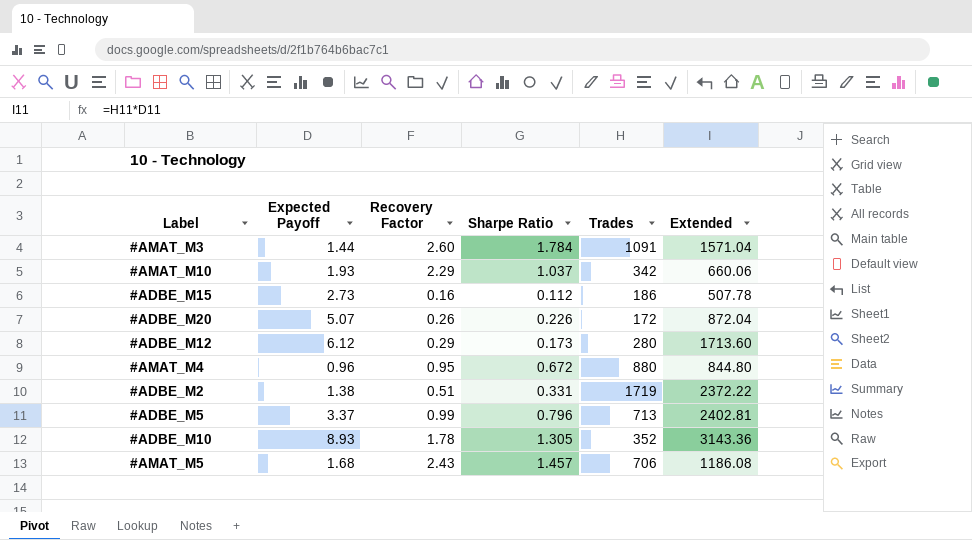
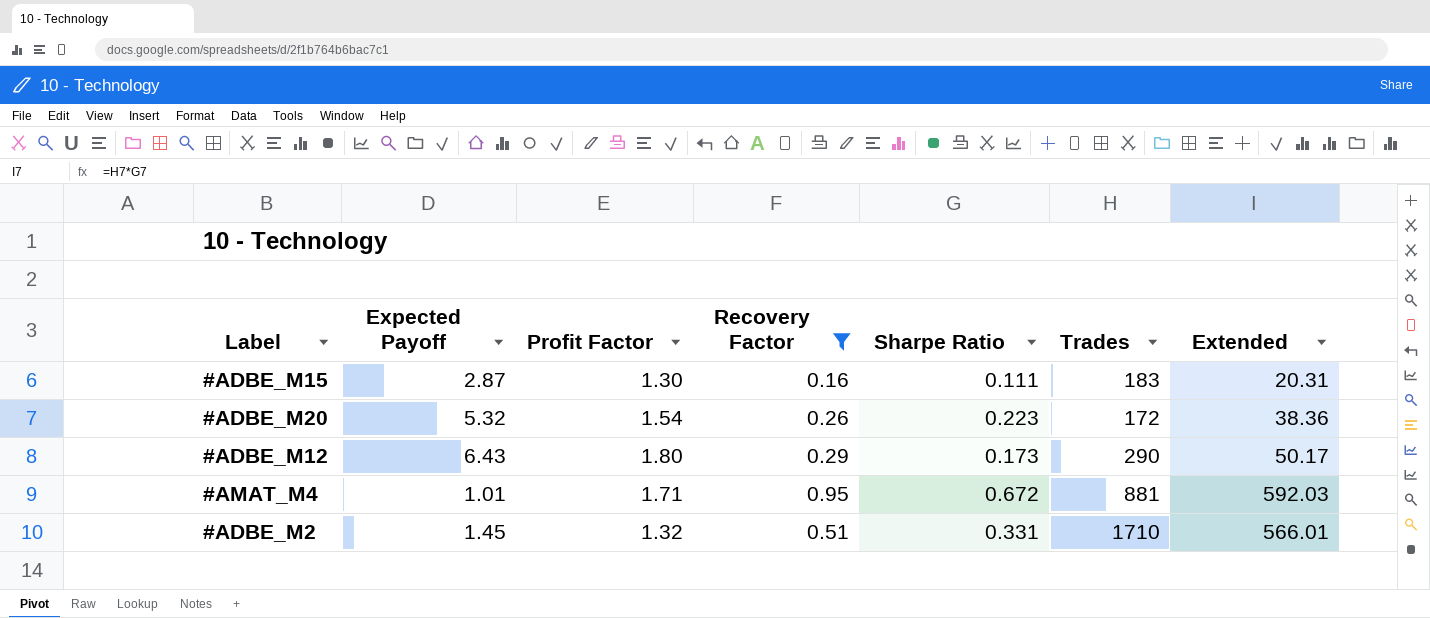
filter: none -> Recovery Factor <= 0.95
column Profit Factor | position: none -> 3
column Extended | formula: [Expected Payoff] * [Trades] -> [Sharpe Ratio] * [Trades]
#ADBE_M15 | Expected Payoff: 2.73 -> 2.87
#ADBE_M15 | Sharpe Ratio: 0.112 -> 0.111
#ADBE_M15 | Trades: 186 -> 183
#ADBE_M20 | Expected Payoff: 5.07 -> 5.32
#ADBE_M20 | Sharpe Ratio: 0.226 -> 0.223
#ADBE_M12 | Expected Payoff: 6.12 -> 6.43
#ADBE_M12 | Trades: 280 -> 290
#AMAT_M4 | Expected Payoff: 0.96 -> 1.01
#AMAT_M4 | Trades: 880 -> 881
#ADBE_M2 | Expected Payoff: 1.38 -> 1.45
#ADBE_M2 | Trades: 1719 -> 1710

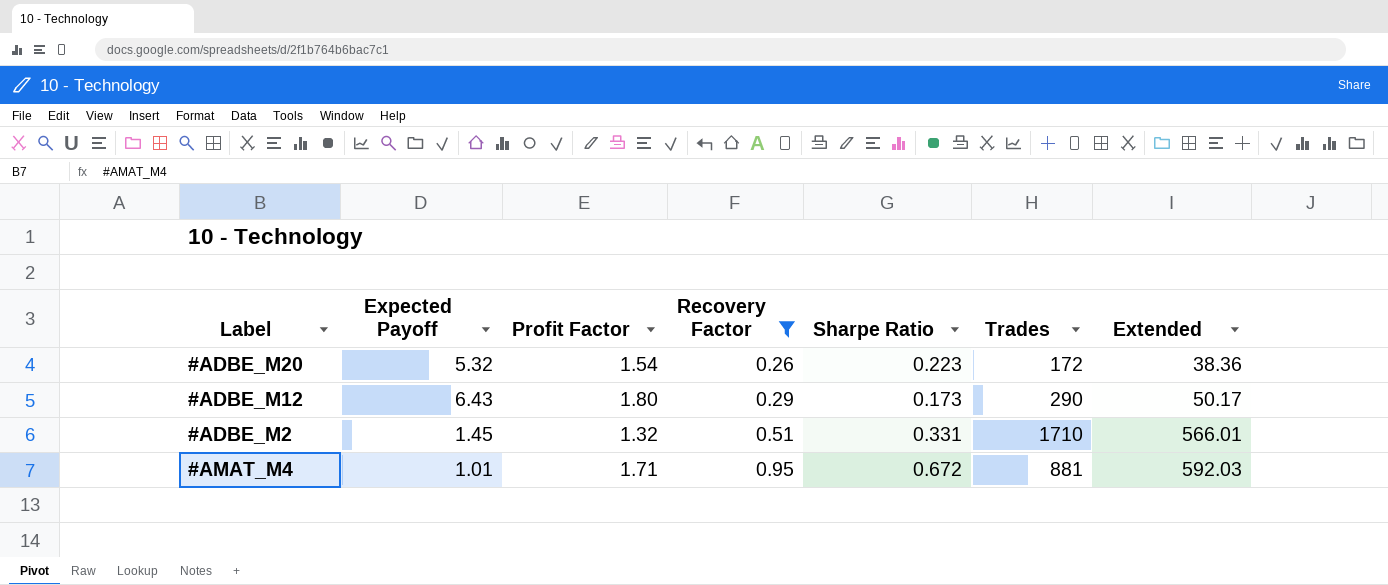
row order: none -> Recovery Factor ascending
row #ADBE_M15: 2.87 | 1.30 | 0.16 | 0.111 | 183 | 20.31 -> none

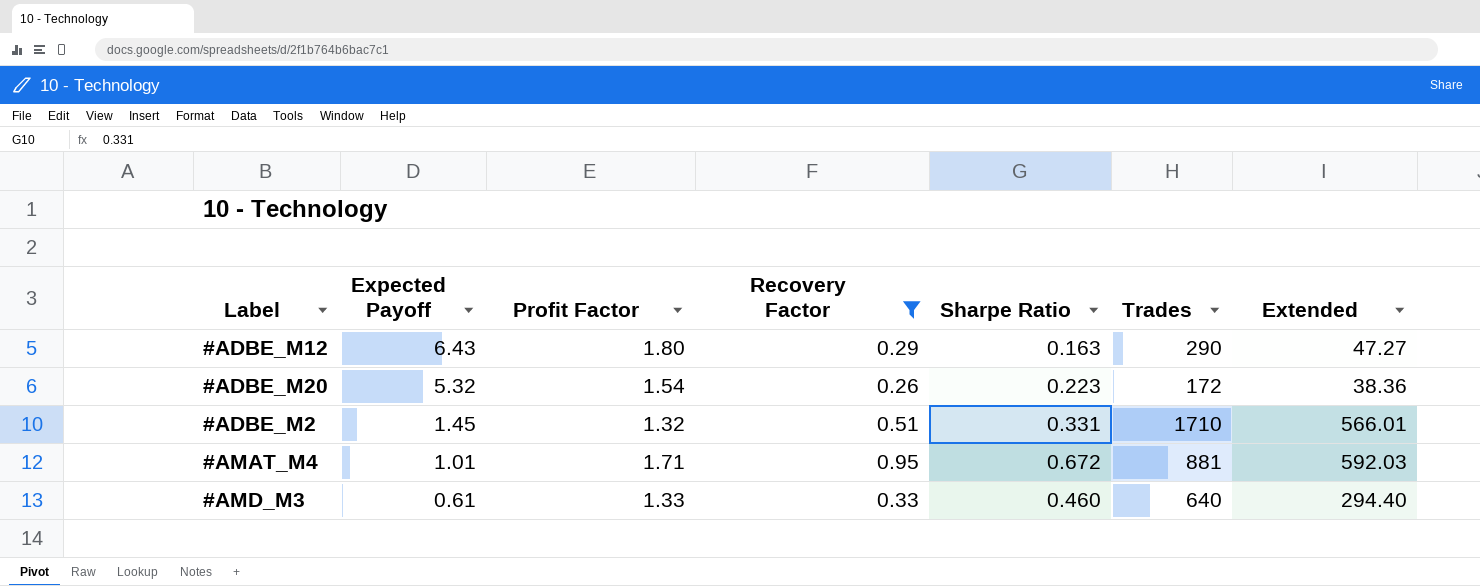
row order: Recovery Factor ascending -> Expected Payoff descending
#ADBE_M12 | Sharpe Ratio: 0.173 -> 0.163
#ADBE_M12 | Extended: 50.17 -> 47.27
row #AMD_M3: none -> 0.61 | 1.33 | 0.33 | 0.460 | 640 | 294.40

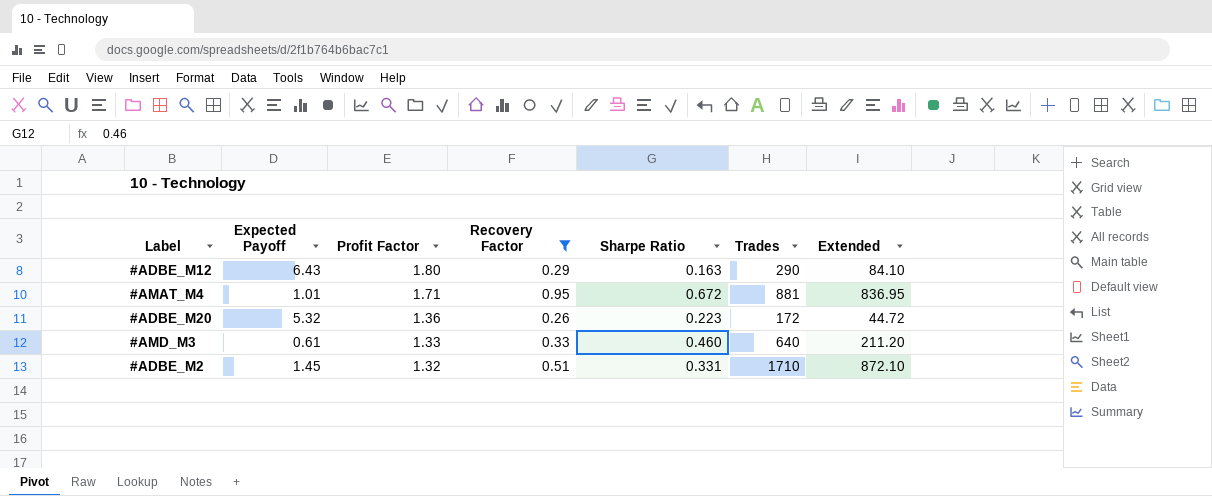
row order: Expected Payoff descending -> Profit Factor descending
column Extended | formula: [Sharpe Ratio] * [Trades] -> [Recovery Factor] * [Trades]
#ADBE_M20 | Profit Factor: 1.54 -> 1.36

